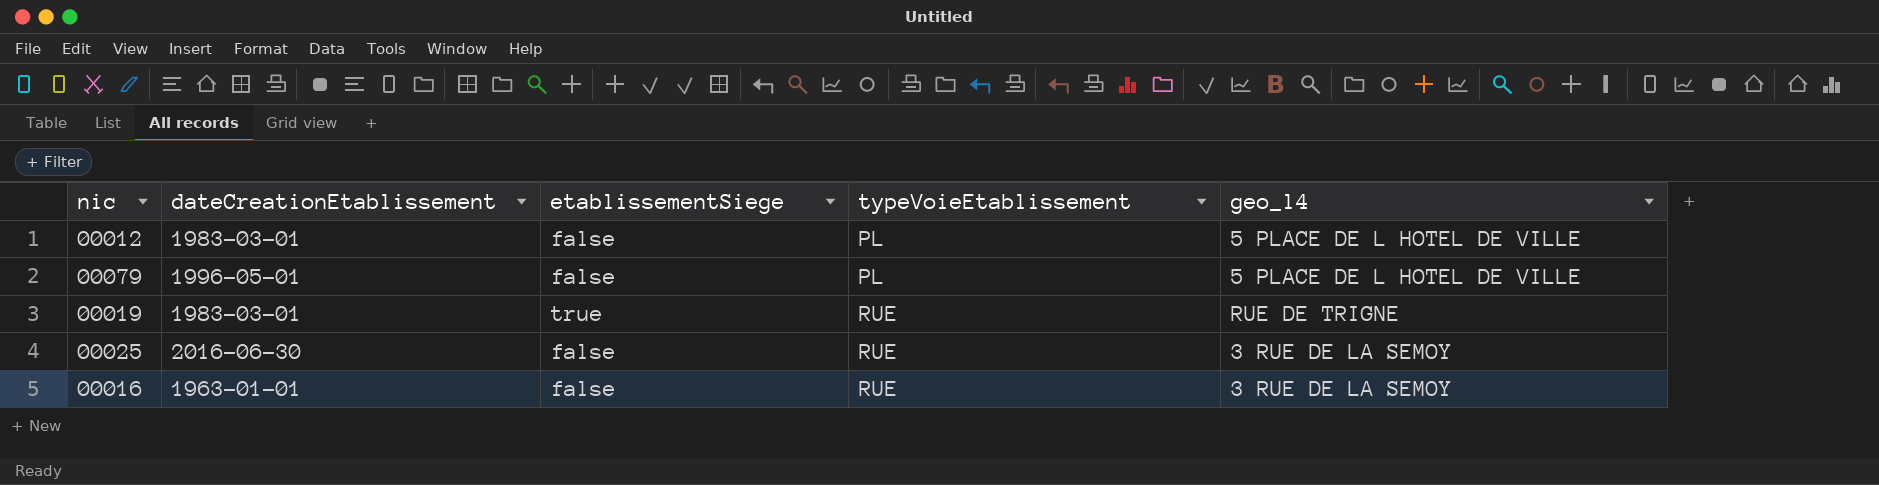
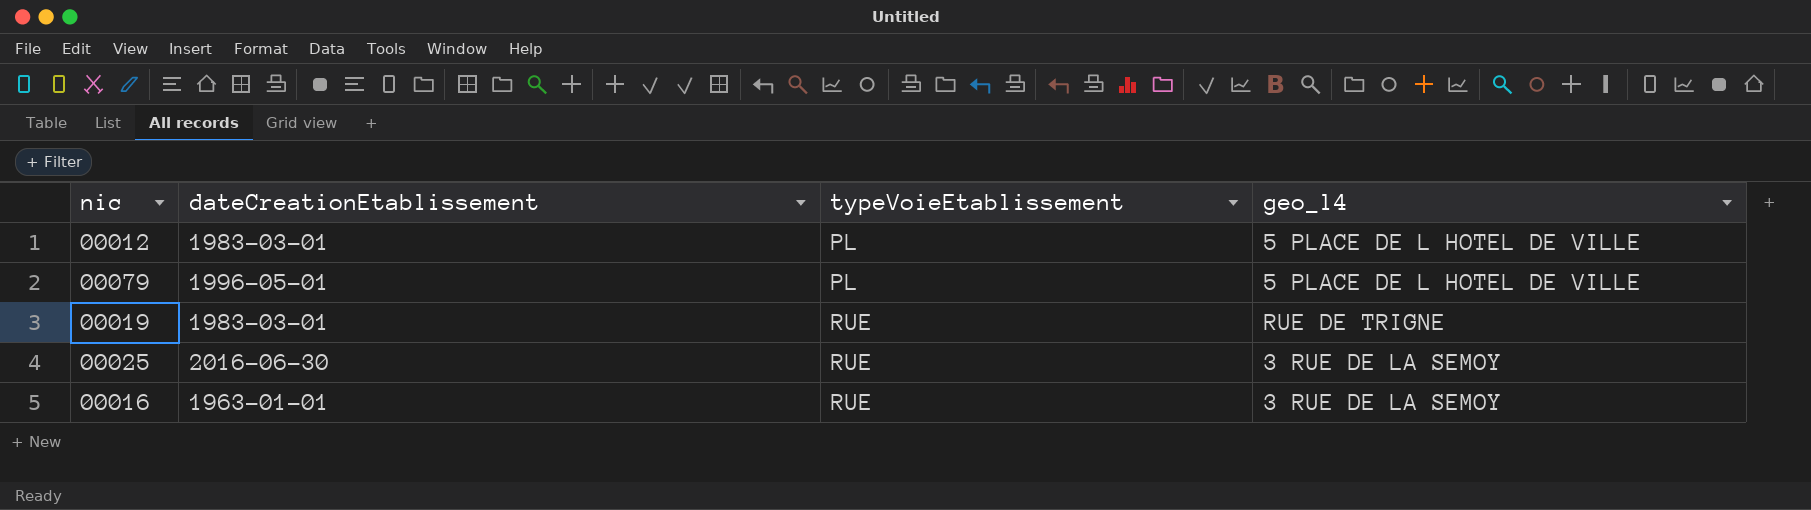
column etablissementSiege | position: 3 -> none

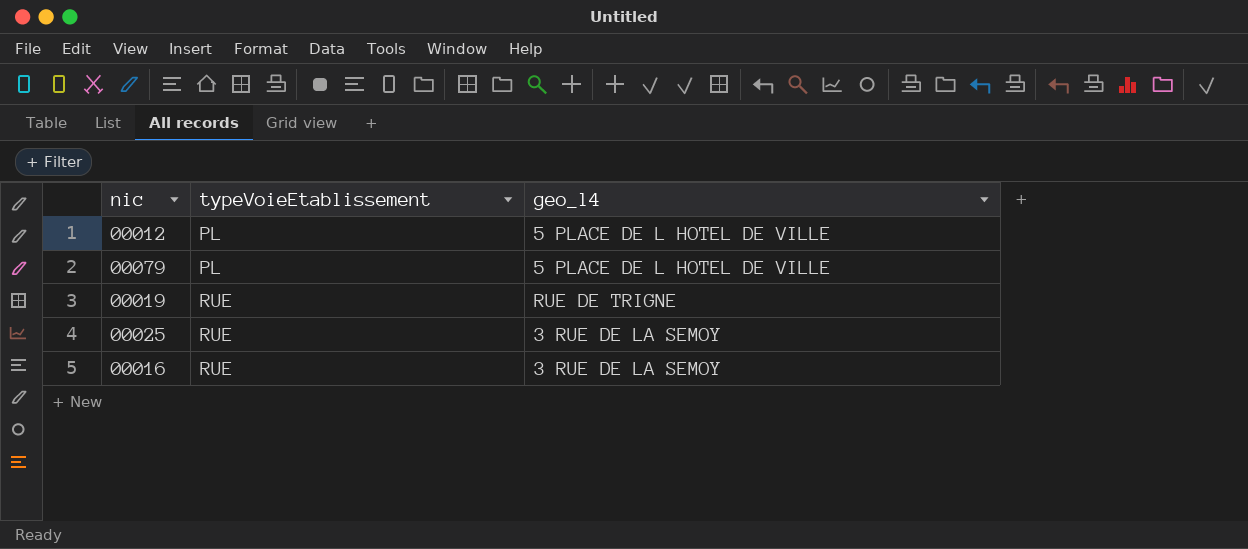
column dateCreationEtablissement | position: 2 -> none

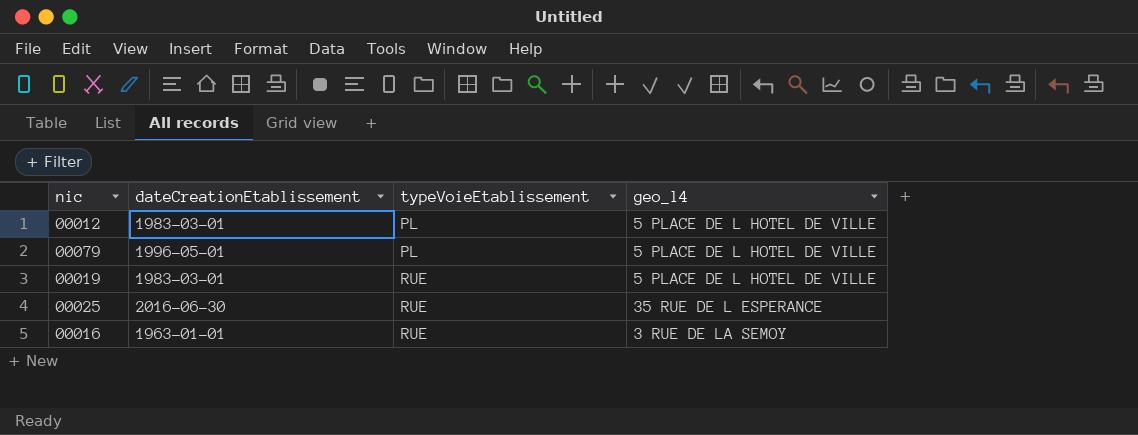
column dateCreationEtablissement | position: none -> 2
00019 | geo_l4: RUE DE TRIGNE -> 5 PLACE DE L HOTEL DE VILLE
00025 | geo_l4: 3 RUE DE LA SEMOY -> 35 RUE DE L ESPERANCE

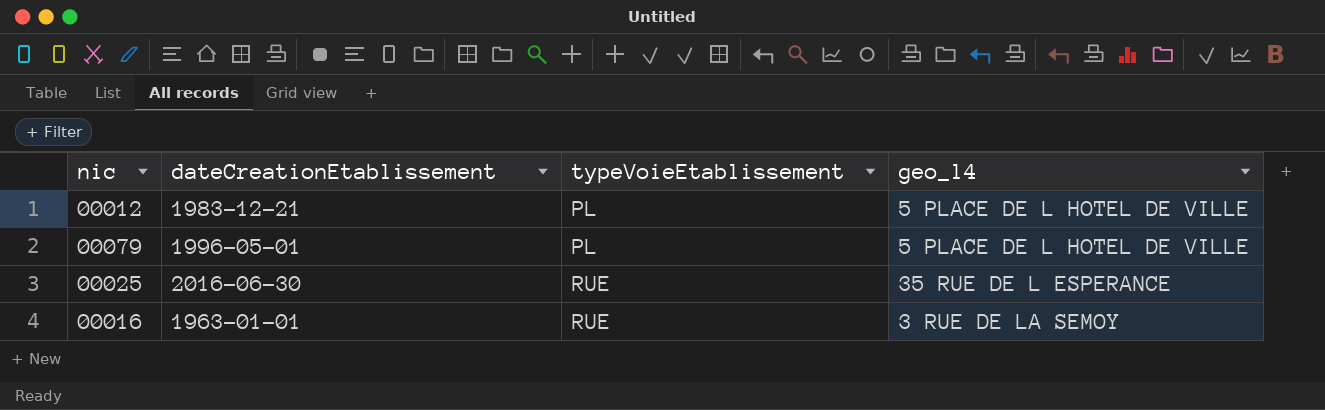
row 00019: 1983-03-01 | RUE | 5 PLACE DE L HOTEL DE VILLE -> none
00012 | dateCreationEtablissement: 1983-03-01 -> 1983-12-21

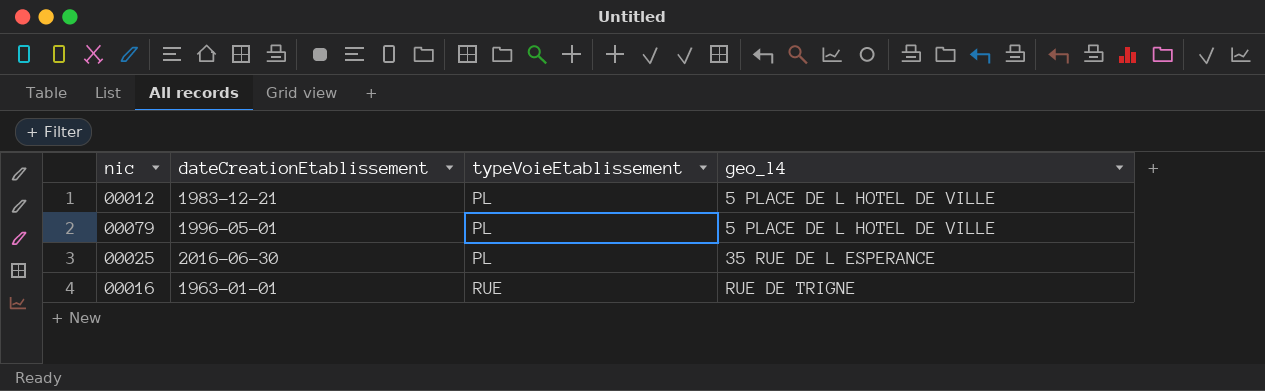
00025 | typeVoieEtablissement: RUE -> PL
00016 | geo_l4: 3 RUE DE LA SEMOY -> RUE DE TRIGNE

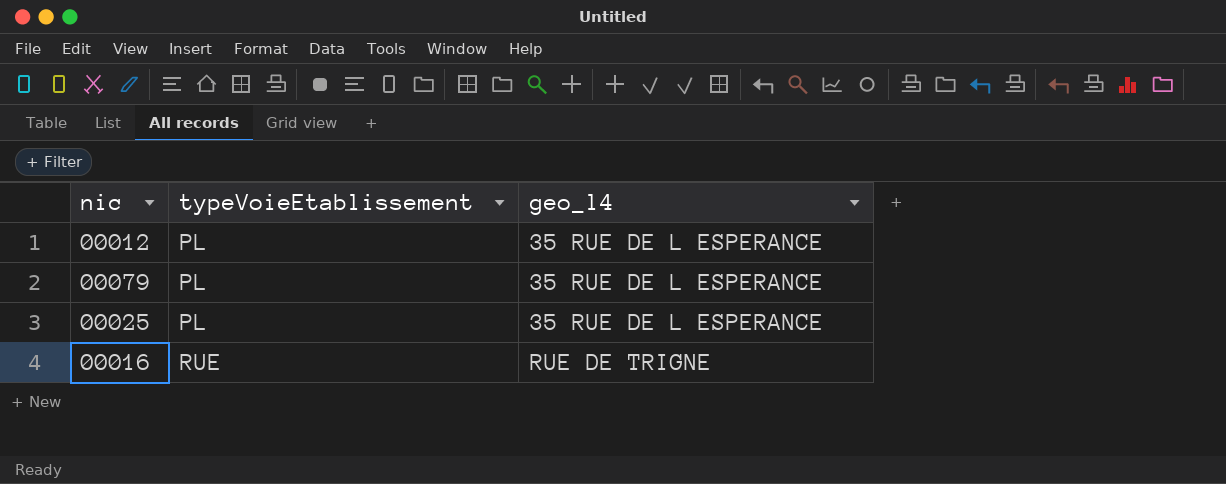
column dateCreationEtablissement | position: 2 -> none
00012 | geo_l4: 5 PLACE DE L HOTEL DE VILLE -> 35 RUE DE L ESPERANCE
00079 | geo_l4: 5 PLACE DE L HOTEL DE VILLE -> 35 RUE DE L ESPERANCE

